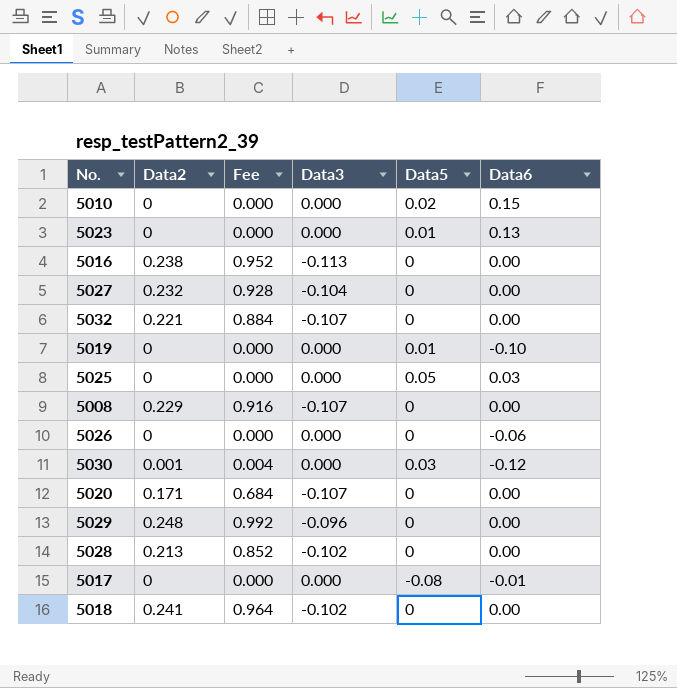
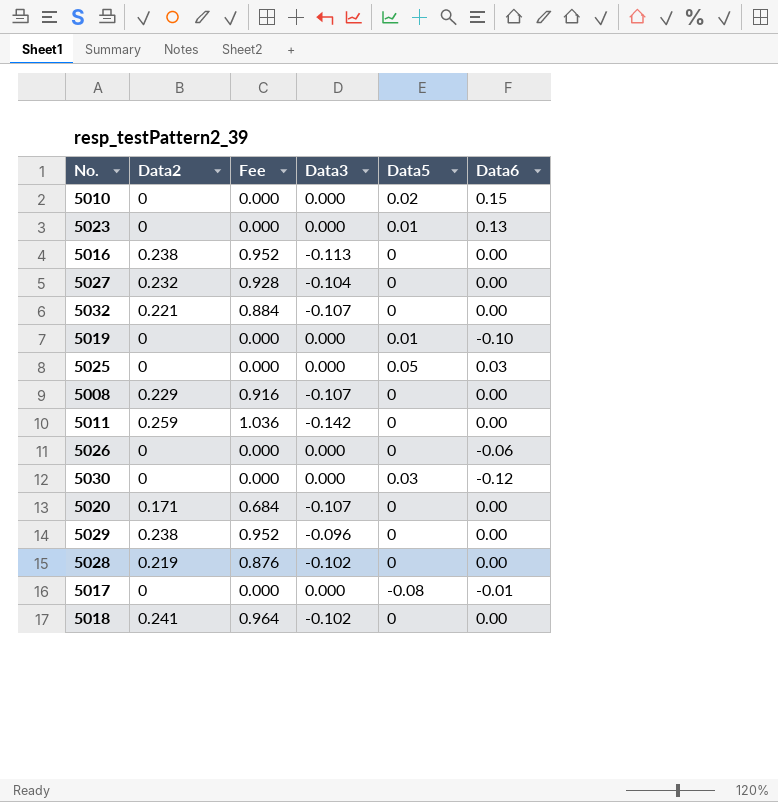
row 5011: none -> 0.259 | 1.036 | -0.142 | 0 | 0.00
5030 | Data2: 0.001 -> 0
5030 | Fee: 0.004 -> 0.000
5029 | Data2: 0.248 -> 0.238
5029 | Fee: 0.992 -> 0.952
5028 | Data2: 0.213 -> 0.219
5028 | Fee: 0.852 -> 0.876

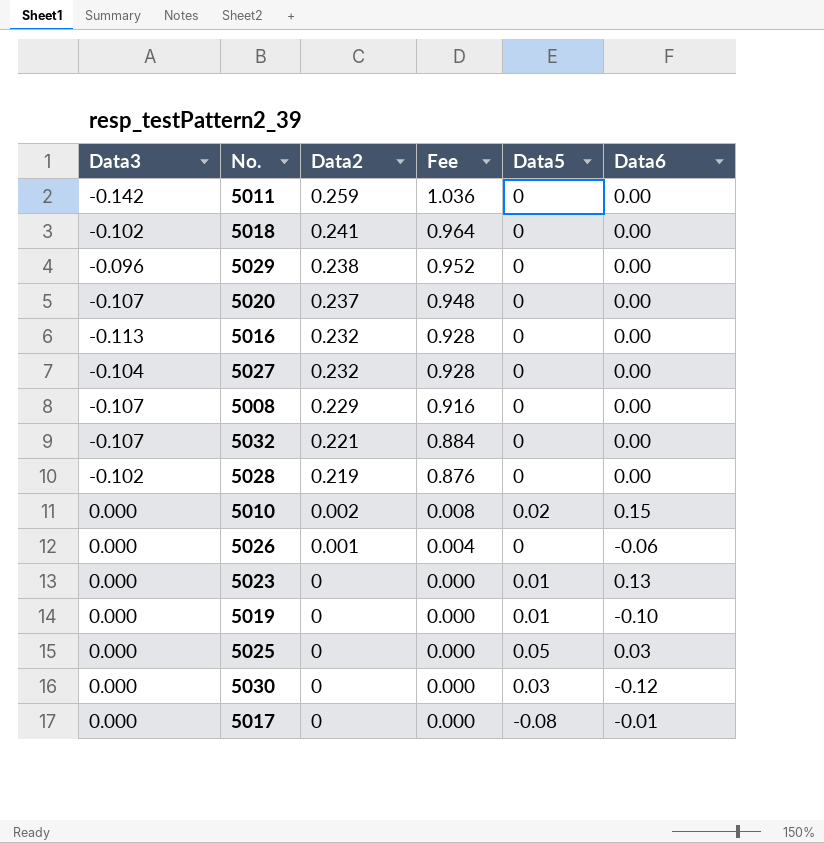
row order: none -> Data2 descending
column Data3 | position: 4 -> 1
5020 | Data2: 0.171 -> 0.237
5020 | Fee: 0.684 -> 0.948
5016 | Data2: 0.238 -> 0.232
5016 | Fee: 0.952 -> 0.928
5010 | Data2: 0 -> 0.002
5010 | Fee: 0.000 -> 0.008
5026 | Data2: 0 -> 0.001
5026 | Fee: 0.000 -> 0.004

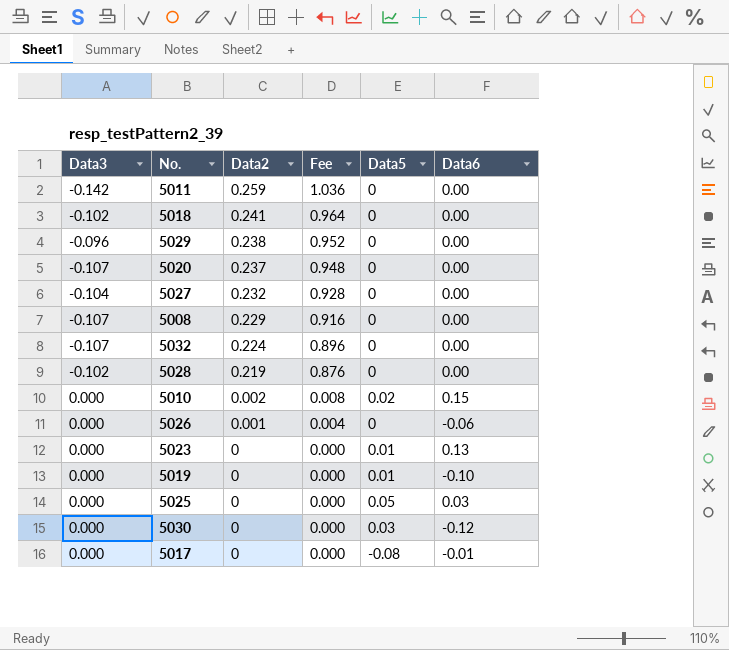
row 5016: -0.113 | 0.232 | 0.928 | 0 | 0.00 -> none
5032 | Data2: 0.221 -> 0.224
5032 | Fee: 0.884 -> 0.896

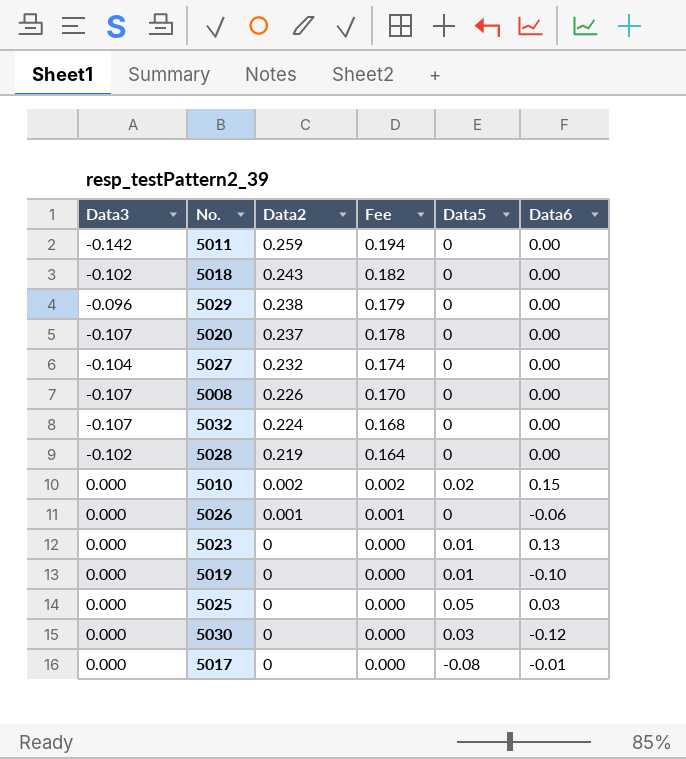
column Fee | formula: [Data2] * 4 -> [Data2] * 0.75
5018 | Data2: 0.241 -> 0.243
5008 | Data2: 0.229 -> 0.226

